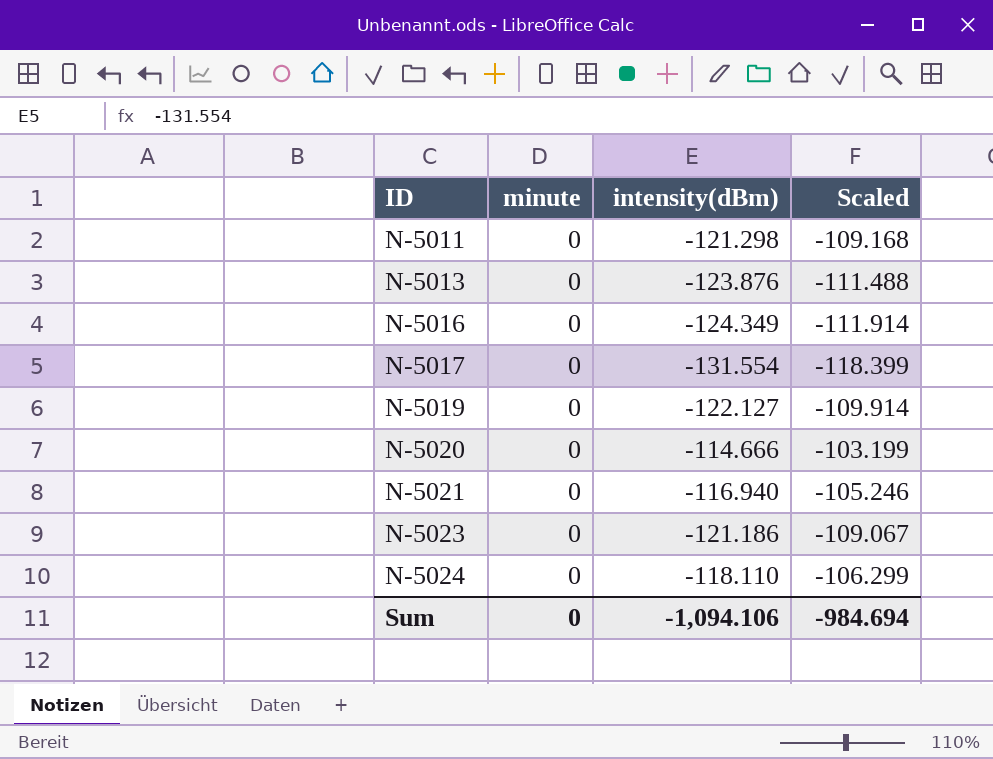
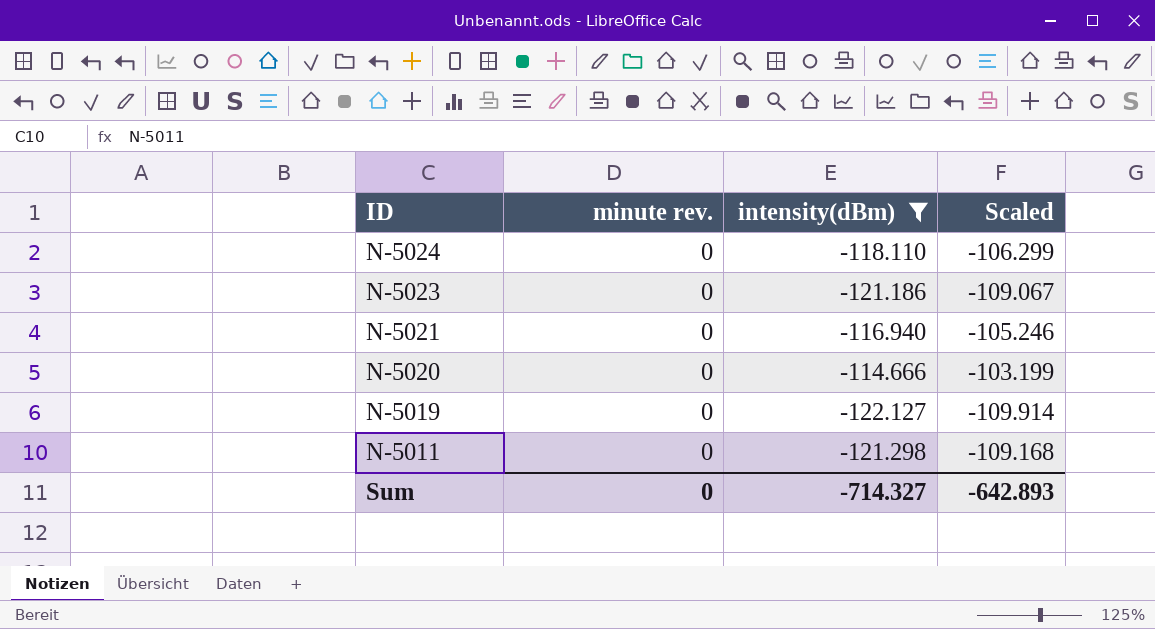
filter: none -> intensity(dBm) >= -122.127
row order: ID ascending -> ID descending
column name: minute -> minute rev.
Sum | intensity(dBm): -1,094.106 -> -714.327
Sum | Scaled: -984.694 -> -642.893

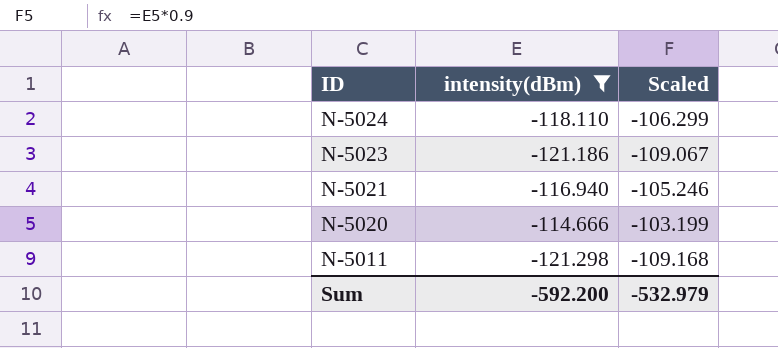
column minute rev. | position: 2 -> none
row N-5019: 0 | -122.127 | -109.914 -> none
Sum | intensity(dBm): -714.327 -> -592.200
Sum | Scaled: -642.893 -> -532.979

